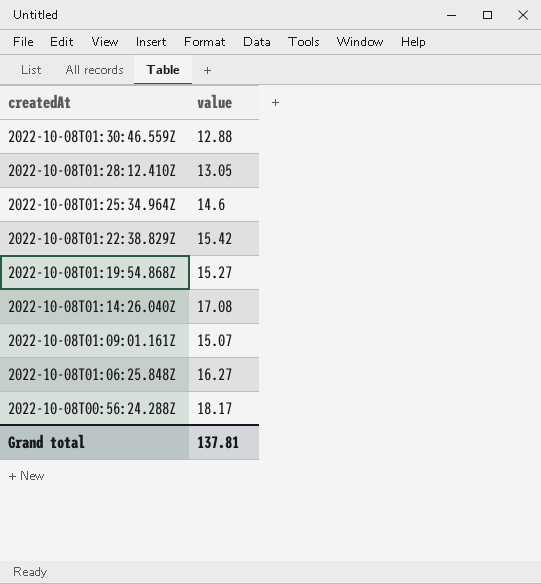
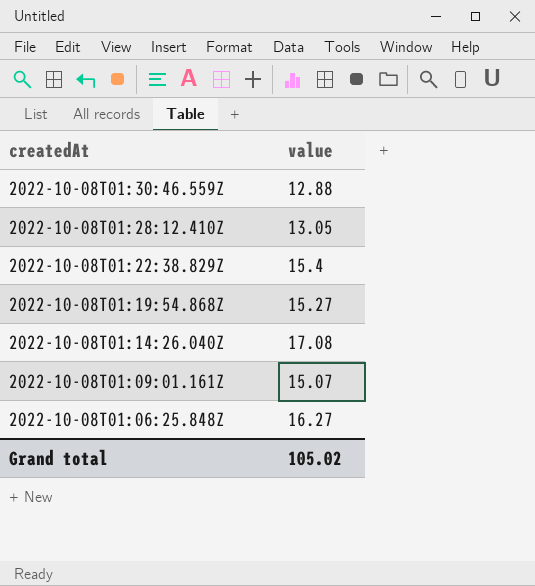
row 2022-10-08T01:25:34.964Z: 14.6 -> none
row 2022-10-08T00:56:24.288Z: 18.17 -> none
2022-10-08T01:22:38.829Z | value: 15.42 -> 15.4
Grand total | value: 137.81 -> 105.02

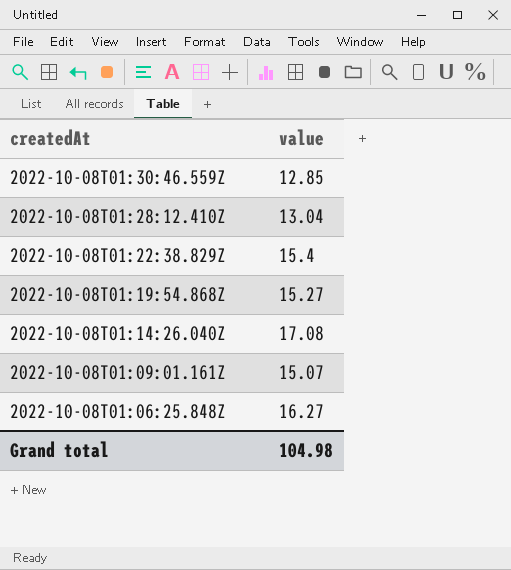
2022-10-08T01:30:46.559Z | value: 12.88 -> 12.85
2022-10-08T01:28:12.410Z | value: 13.05 -> 13.04
Grand total | value: 105.02 -> 104.98

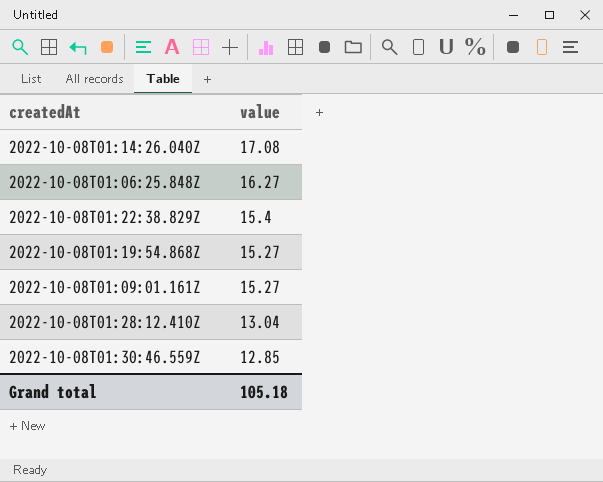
row order: createdAt descending -> value descending
2022-10-08T01:09:01.161Z | value: 15.07 -> 15.27
Grand total | value: 104.98 -> 105.18

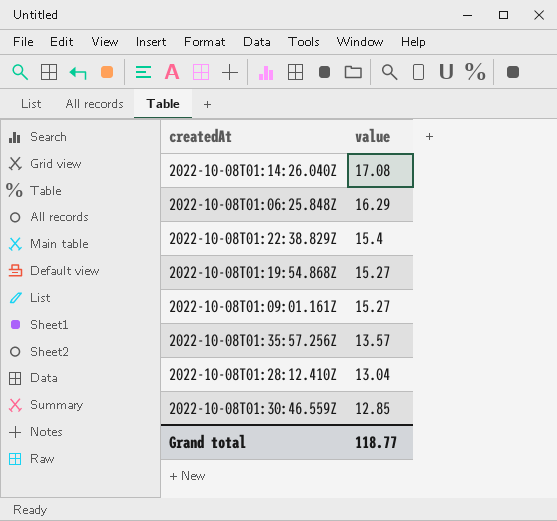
2022-10-08T01:06:25.848Z | value: 16.27 -> 16.29
row 2022-10-08T01:35:57.256Z: none -> 13.57
Grand total | value: 105.18 -> 118.77

